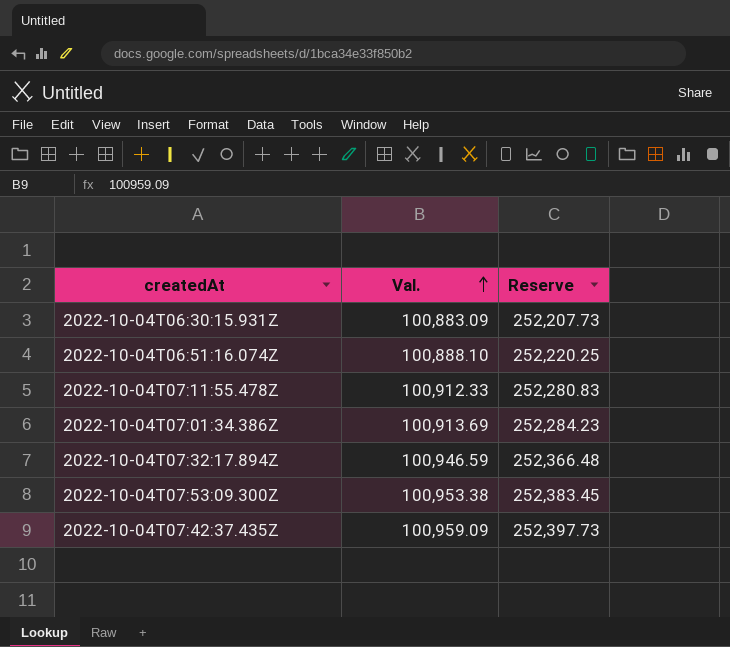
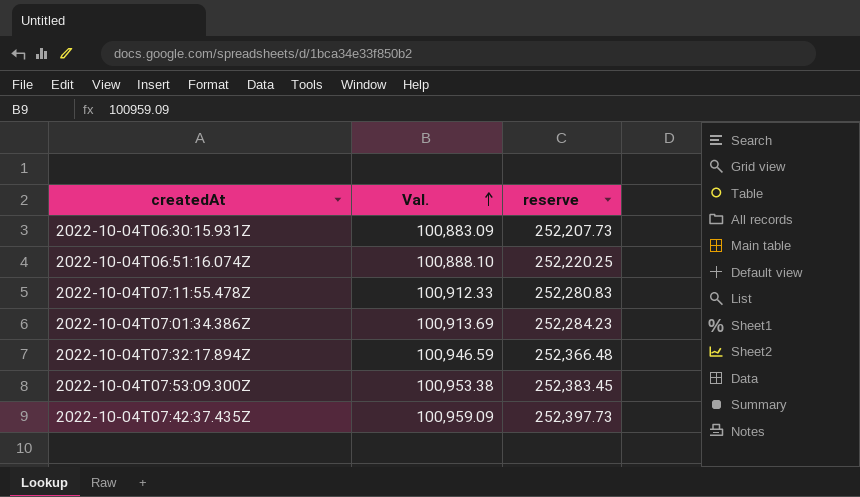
column name: Reserve -> reserve

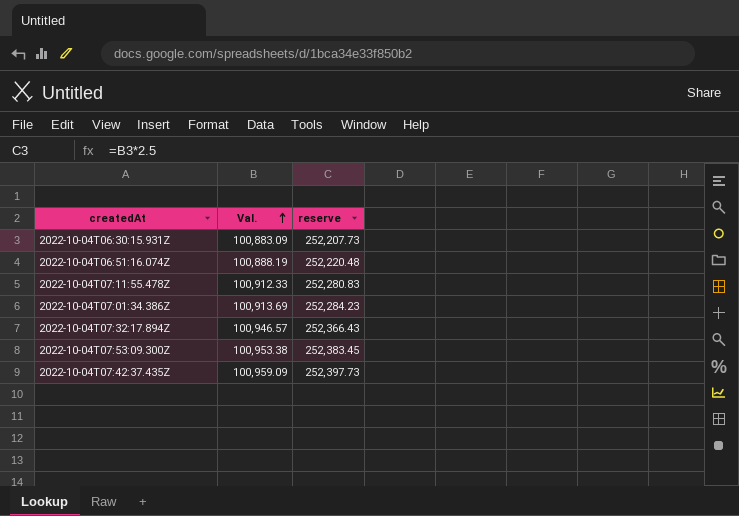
2022-10-04T06:51:16.074Z | Val.: 100,888.10 -> 100,888.19
2022-10-04T06:51:16.074Z | reserve: 252,220.25 -> 252,220.48
2022-10-04T07:32:17.894Z | Val.: 100,946.59 -> 100,946.57
2022-10-04T07:32:17.894Z | reserve: 252,366.48 -> 252,366.43

